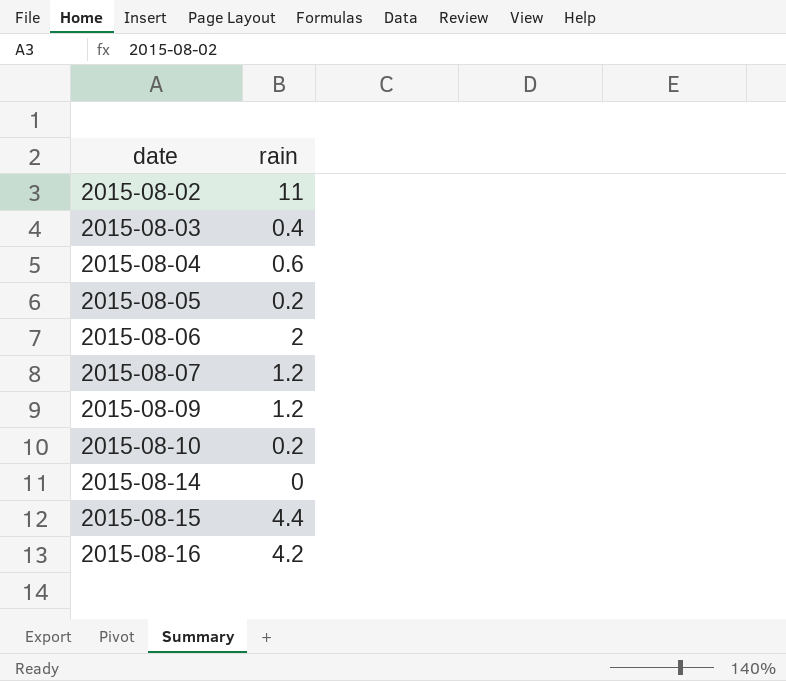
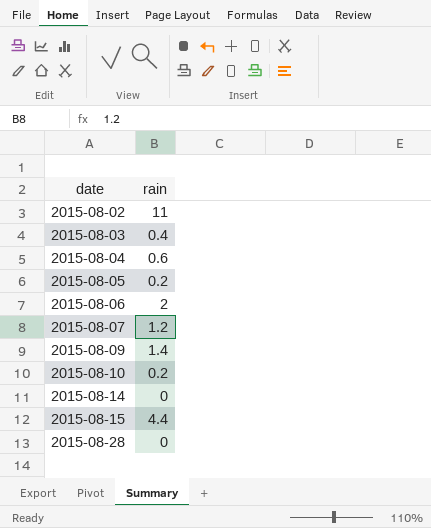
row 2015-08-16: 4.2 -> none
2015-08-09 | rain: 1.2 -> 1.4
row 2015-08-28: none -> 0

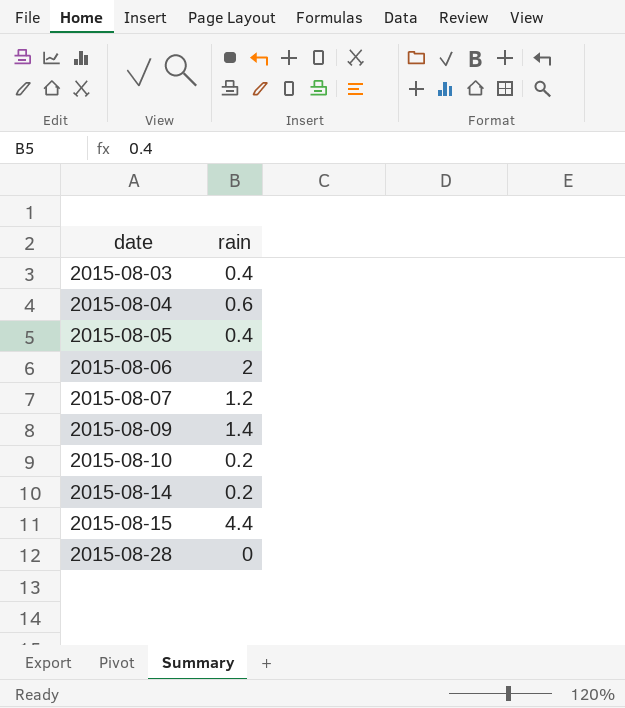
row 2015-08-02: 11 -> none
2015-08-05 | rain: 0.2 -> 0.4
2015-08-14 | rain: 0 -> 0.2

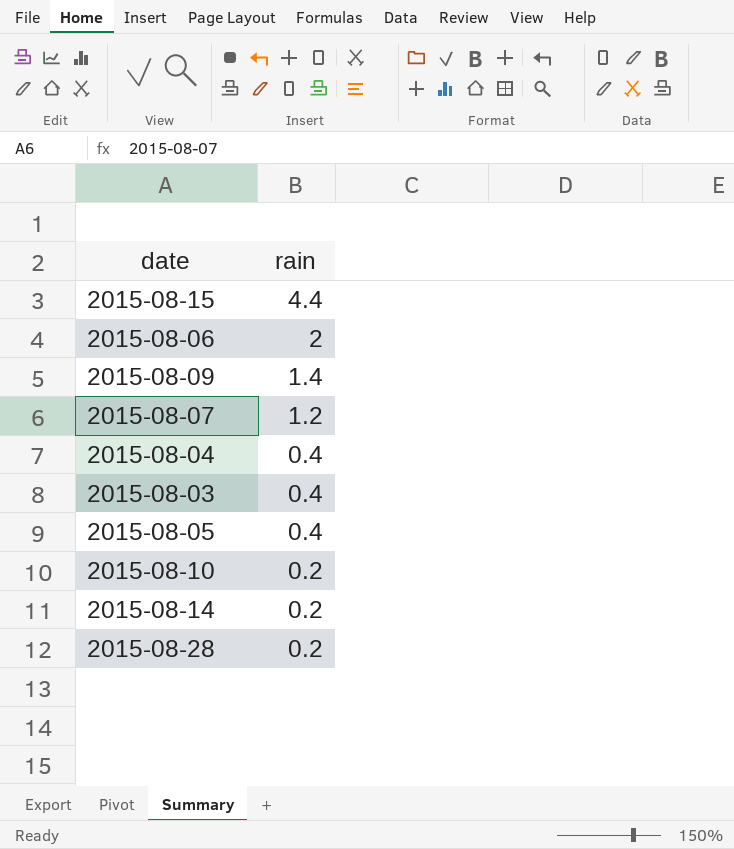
row order: date ascending -> rain descending
2015-08-04 | rain: 0.6 -> 0.4
2015-08-28 | rain: 0 -> 0.2

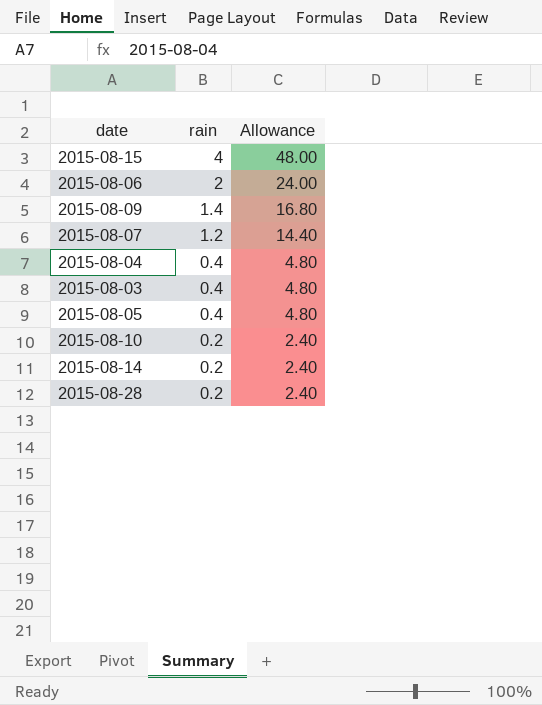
column Allowance | formula: none -> [rain] * 12
2015-08-15 | rain: 4.4 -> 4

